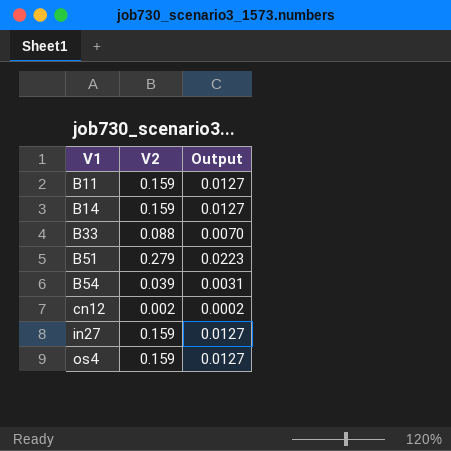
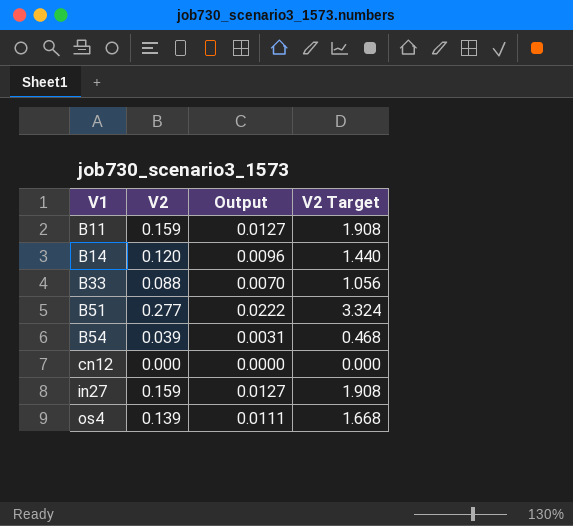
column V2 Target | formula: none -> [V2] * 12
B14 | V2: 0.159 -> 0.120
B14 | Output: 0.0127 -> 0.0096
B51 | V2: 0.279 -> 0.277
B51 | Output: 0.0223 -> 0.0222
cn12 | V2: 0.002 -> 0.000
cn12 | Output: 0.0002 -> 0.0000
os4 | V2: 0.159 -> 0.139
os4 | Output: 0.0127 -> 0.0111

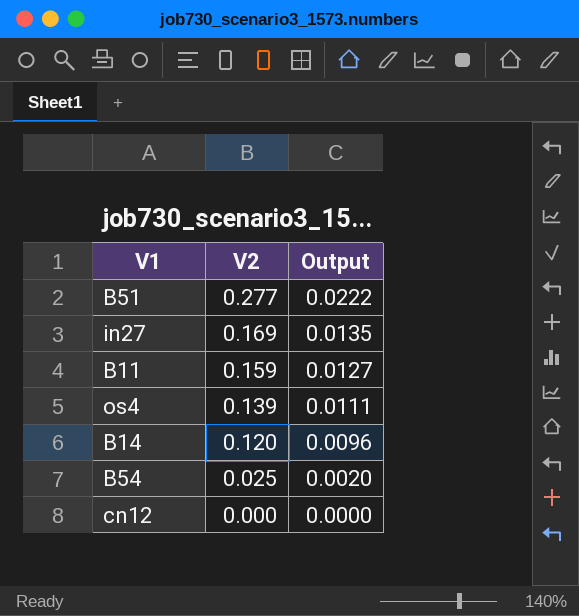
row order: V1 ascending -> V2 descending
column V2 Target | formula: [V2] * 12 -> none
row B33: 0.088 | 0.0070 | 1.056 -> none
in27 | V2: 0.159 -> 0.169
in27 | Output: 0.0127 -> 0.0135
B54 | V2: 0.039 -> 0.025
B54 | Output: 0.0031 -> 0.0020

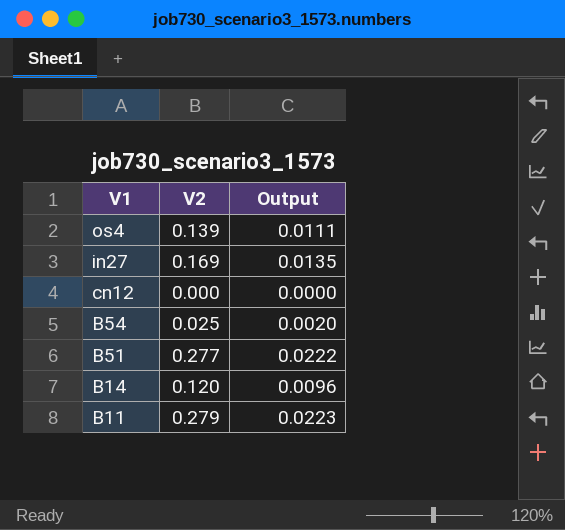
row order: V2 descending -> V1 descending
B11 | V2: 0.159 -> 0.279
B11 | Output: 0.0127 -> 0.0223

